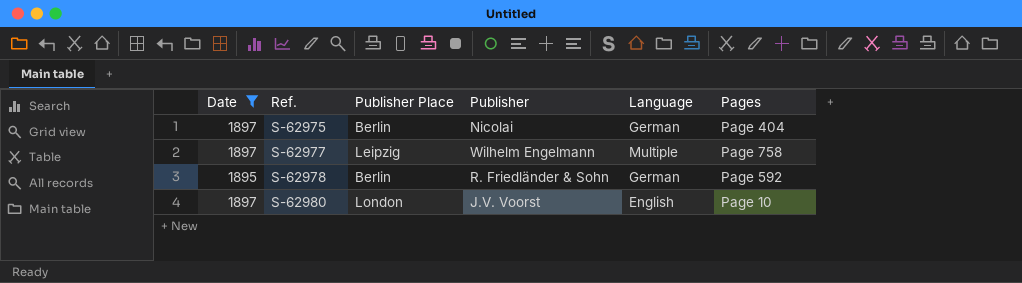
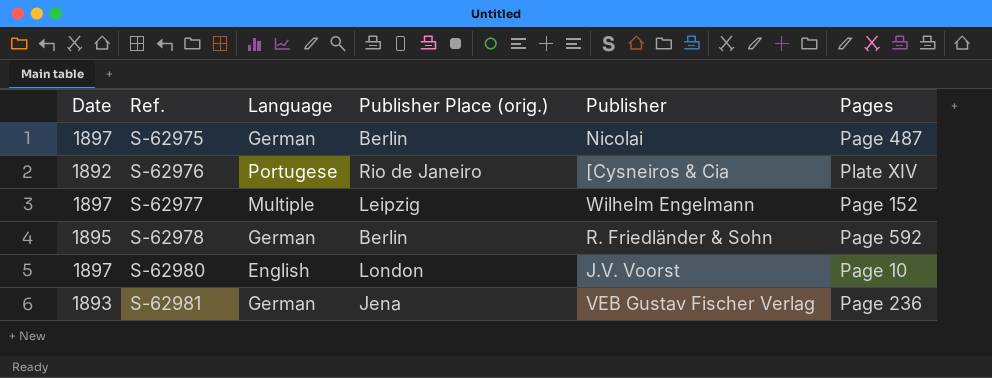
filter: Date >= 1895 -> none
column Language | position: 5 -> 3
column name: Publisher Place -> Publisher Place (orig.)
S-62975 | Pages: Page 404 -> Page 487
S-62977 | Pages: Page 758 -> Page 152

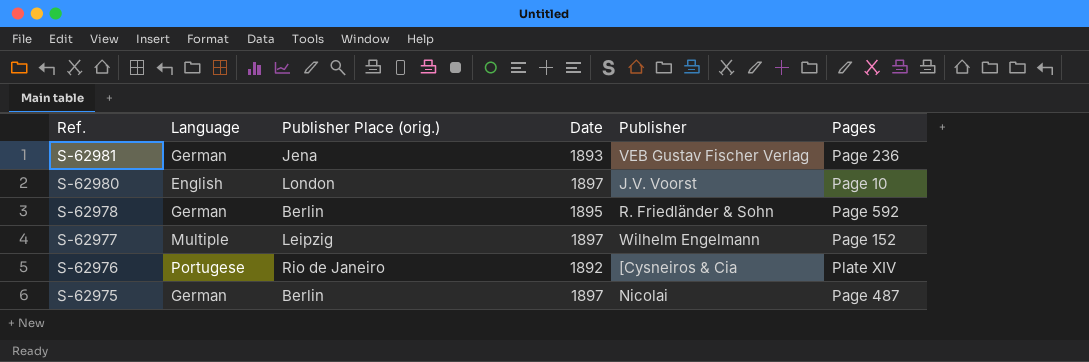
row order: Ref. ascending -> Ref. descending
column Date | position: 1 -> 4

